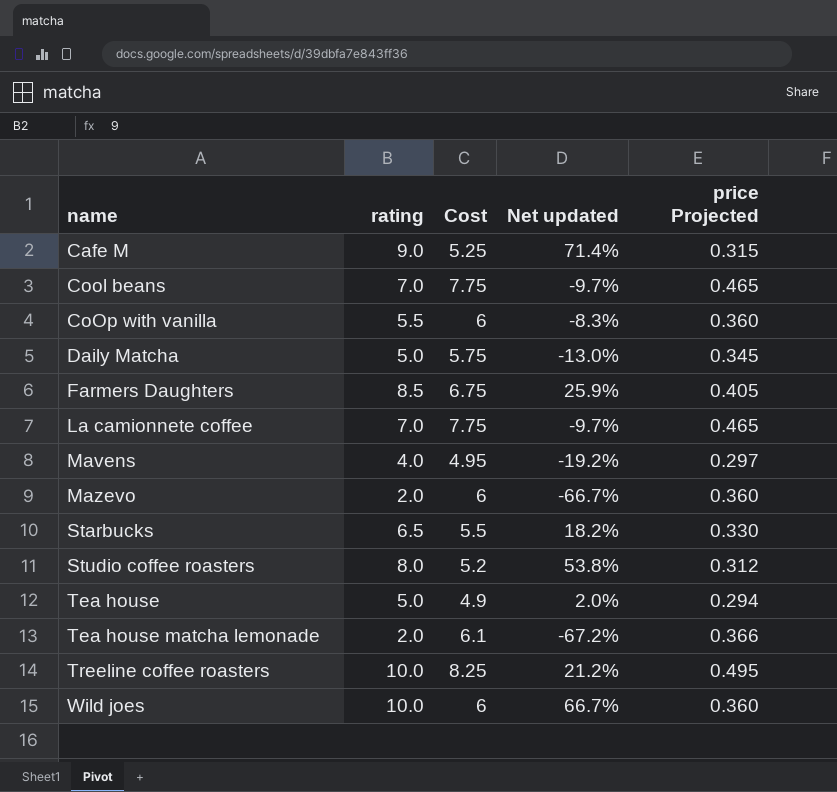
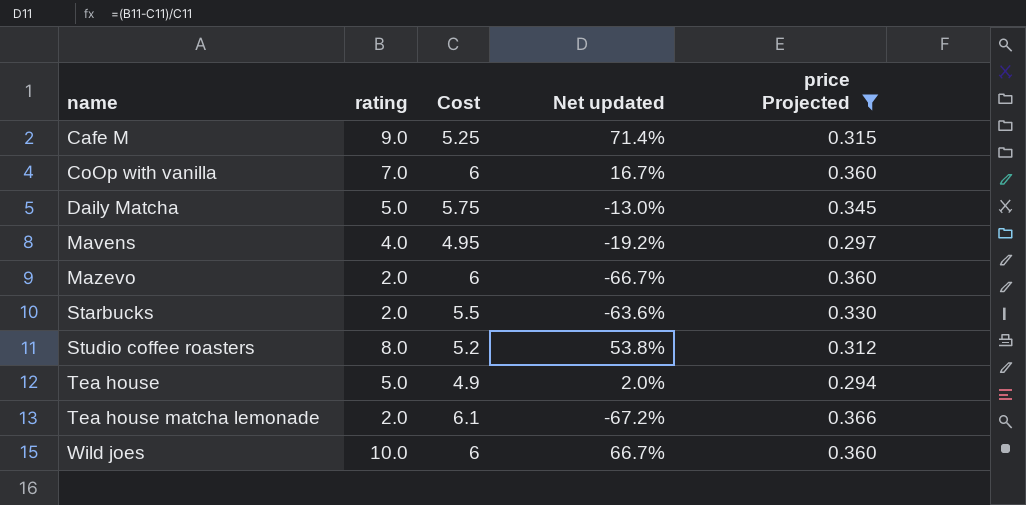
filter: none -> price Projected <= 0.366
CoOp with vanilla | rating: 5.5 -> 7.0
CoOp with vanilla | Net updated: -8.3% -> 16.7%
Starbucks | rating: 6.5 -> 2.0
Starbucks | Net updated: 18.2% -> -63.6%

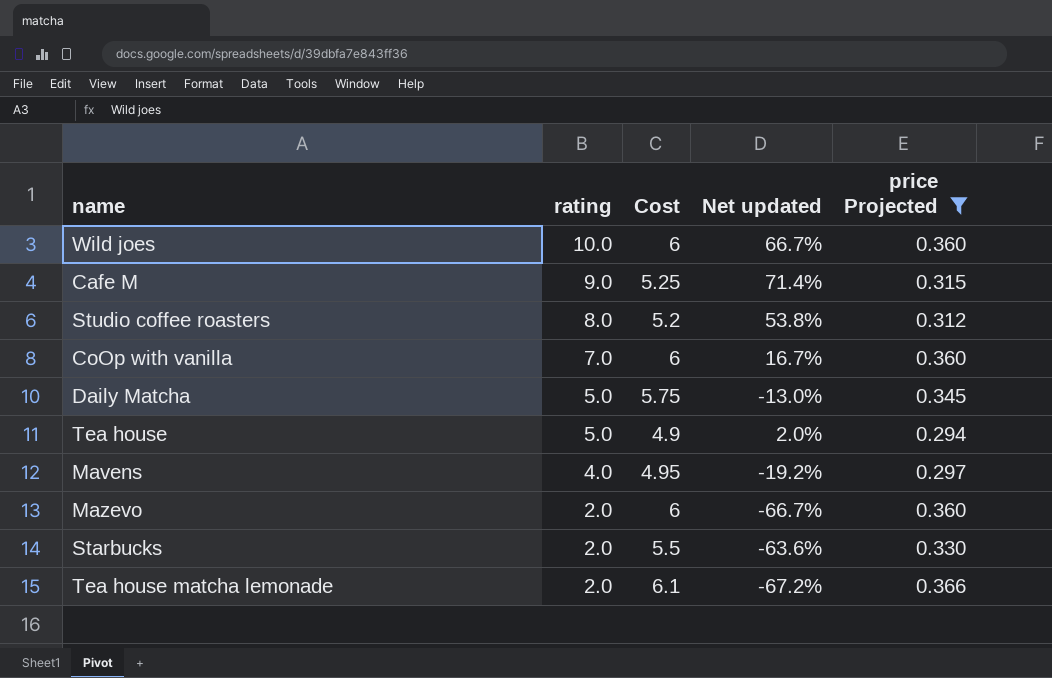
row order: name ascending -> rating descending

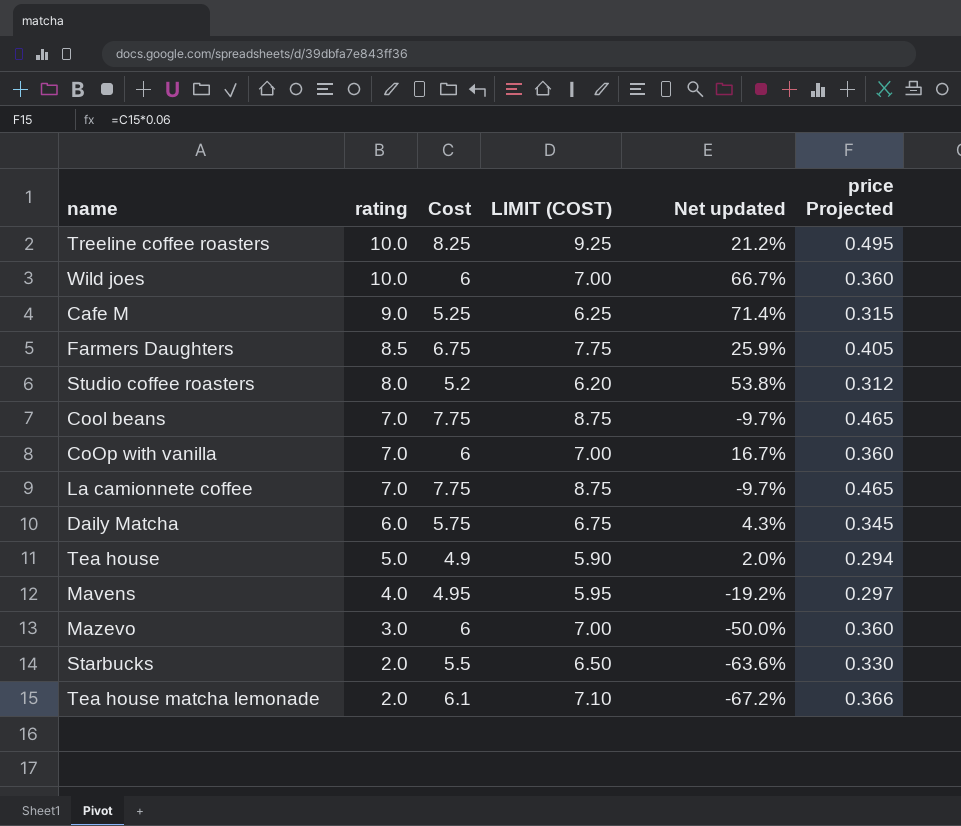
filter: price Projected <= 0.366 -> none
column LIMIT (COST) | formula: none -> [Cost] + 1
Daily Matcha | rating: 5.0 -> 6.0
Daily Matcha | Net updated: -13.0% -> 4.3%
Mazevo | rating: 2.0 -> 3.0
Mazevo | Net updated: -66.7% -> -50.0%

